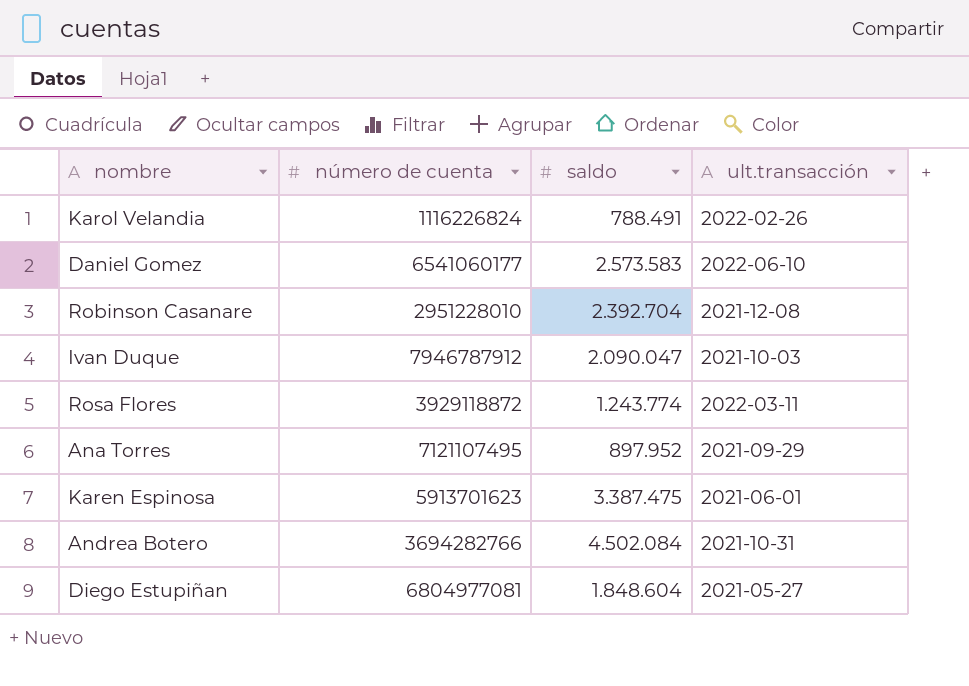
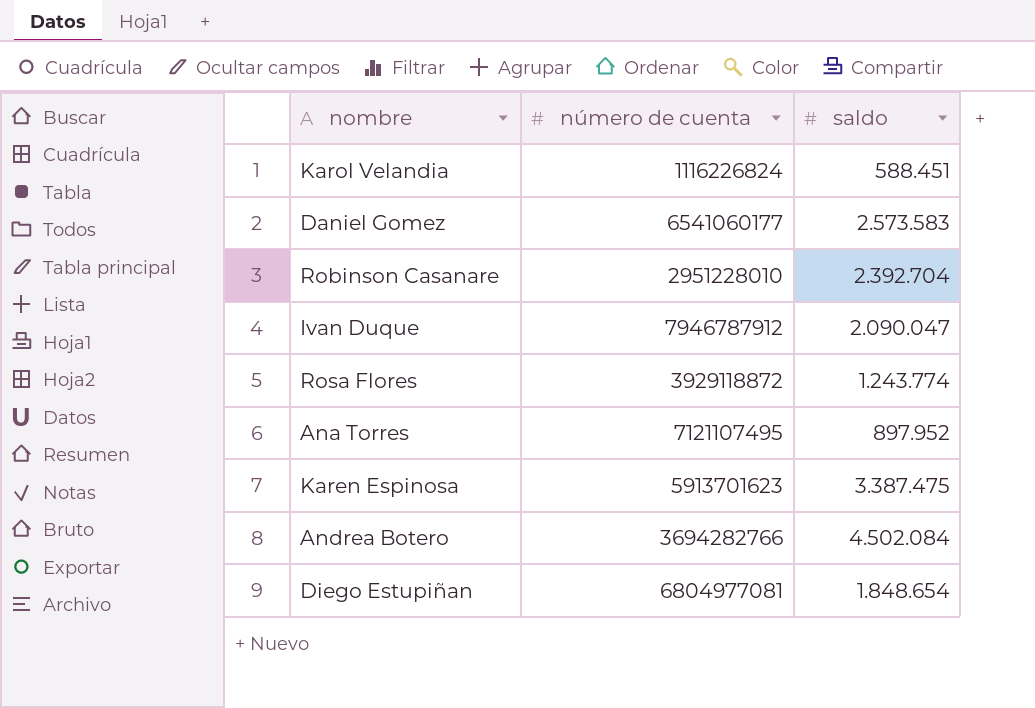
column ult.transacción | position: 4 -> none
Karol Velandia | saldo: 788.491 -> 588.451
Diego Estupiñan | saldo: 1.848.604 -> 1.848.654

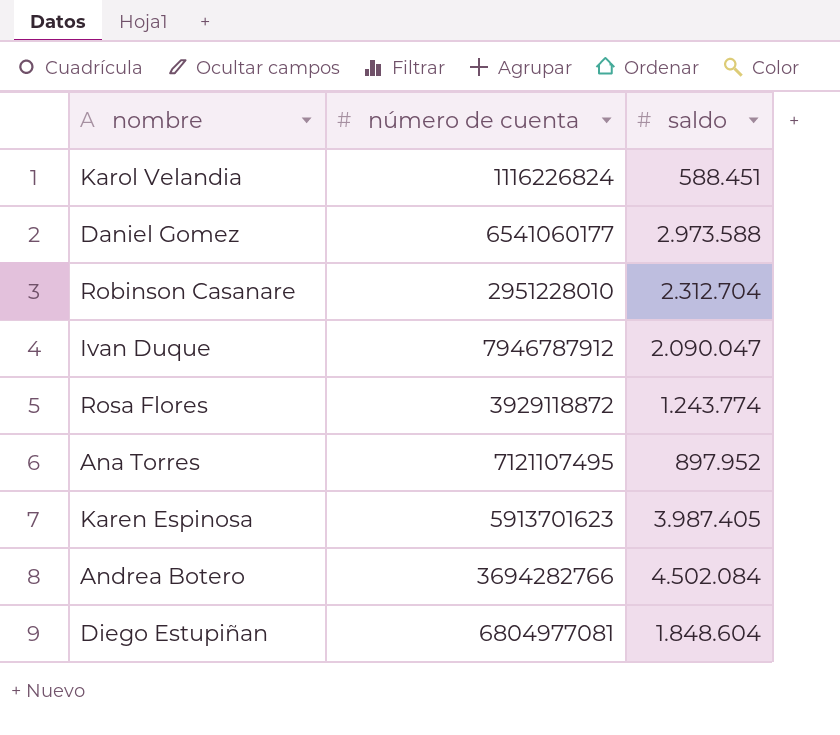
Daniel Gomez | saldo: 2.573.583 -> 2.973.588
Robinson Casanare | saldo: 2.392.704 -> 2.312.704
Karen Espinosa | saldo: 3.387.475 -> 3.987.405
Diego Estupiñan | saldo: 1.848.654 -> 1.848.604

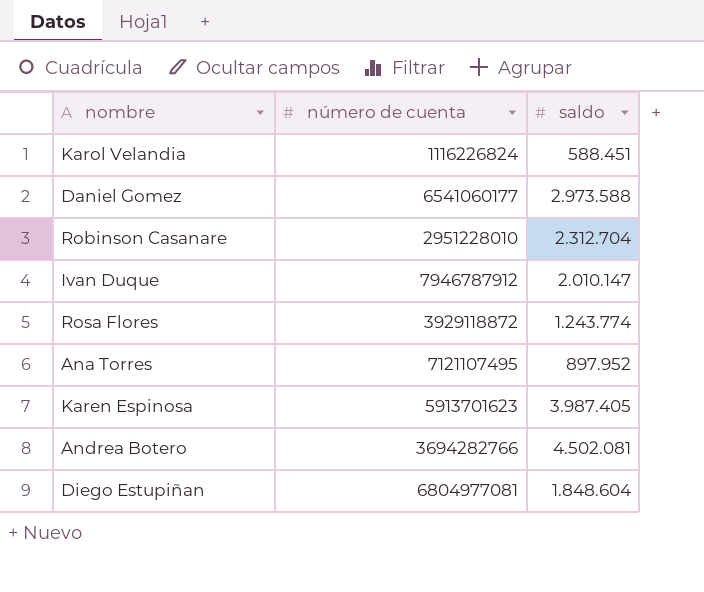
Ivan Duque | saldo: 2.090.047 -> 2.010.147
Andrea Botero | saldo: 4.502.084 -> 4.502.081

